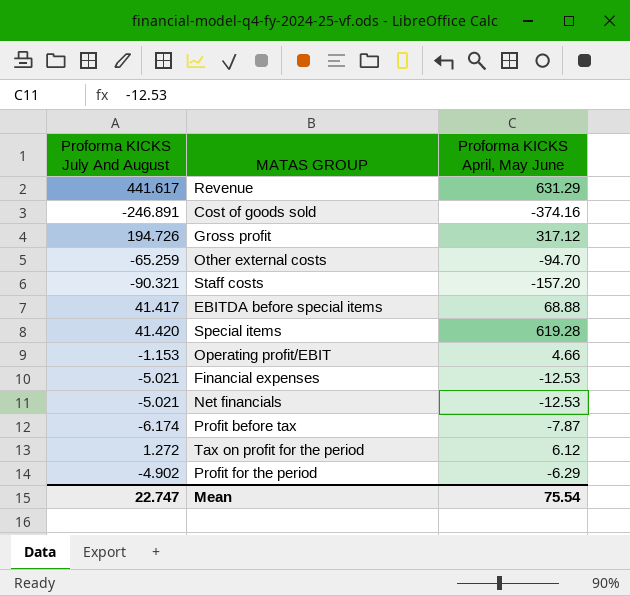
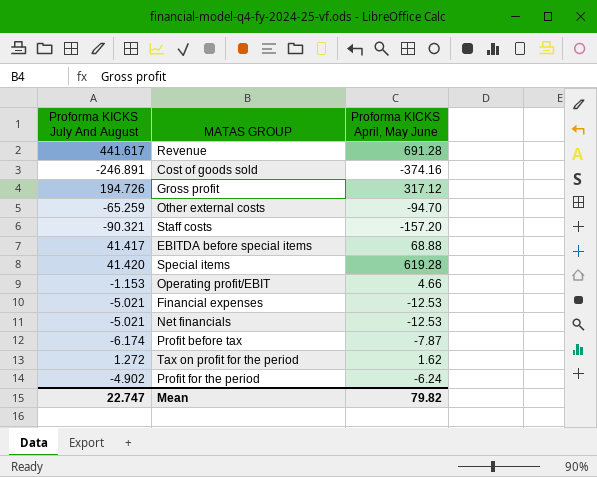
Revenue | Proforma KICKS April, May June: 631.29 -> 691.28
Tax on profit for the period | Proforma KICKS April, May June: 6.12 -> 1.62
Profit for the period | Proforma KICKS April, May June: -6.29 -> -6.24
Mean | Proforma KICKS April, May June: 75.54 -> 79.82

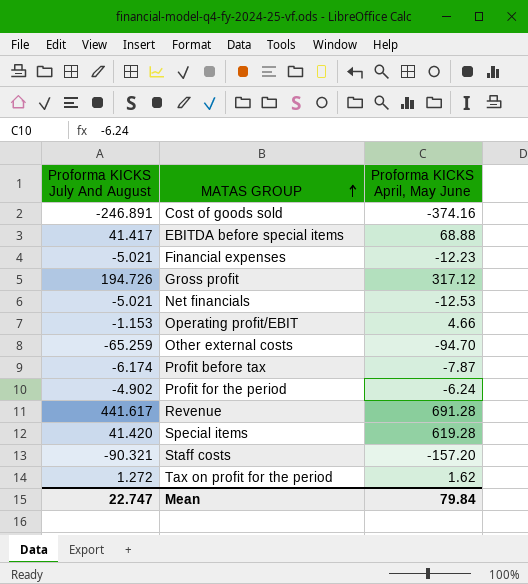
row order: none -> MATAS GROUP ascending
Financial expenses | Proforma KICKS April, May June: -12.53 -> -12.23
Mean | Proforma KICKS April, May June: 79.82 -> 79.84

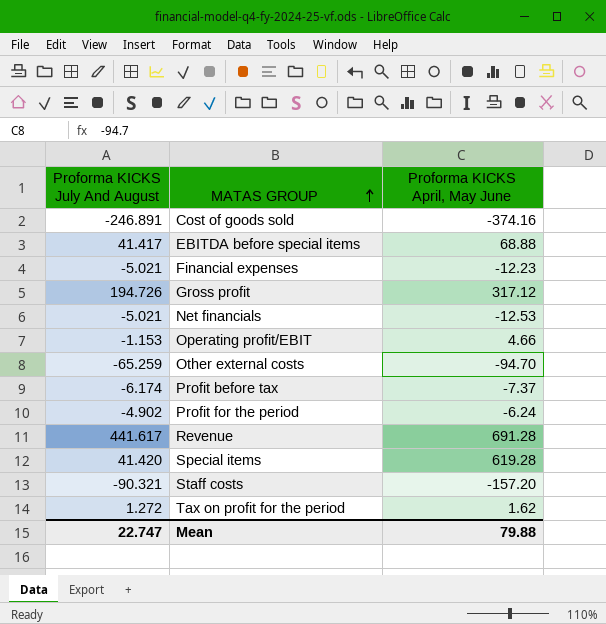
Profit before tax | Proforma KICKS April, May June: -7.87 -> -7.37
Mean | Proforma KICKS April, May June: 79.84 -> 79.88

